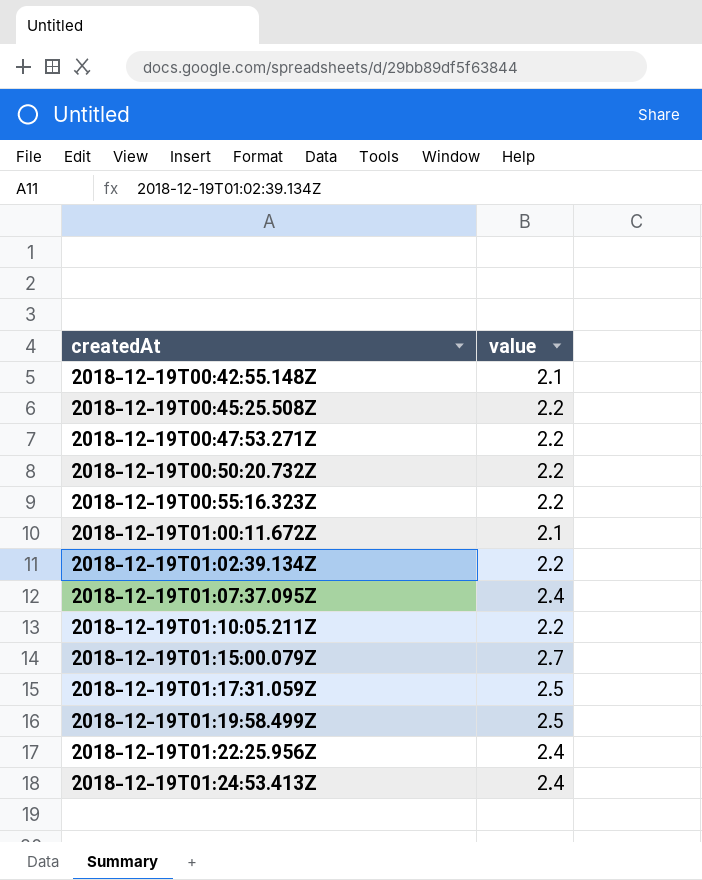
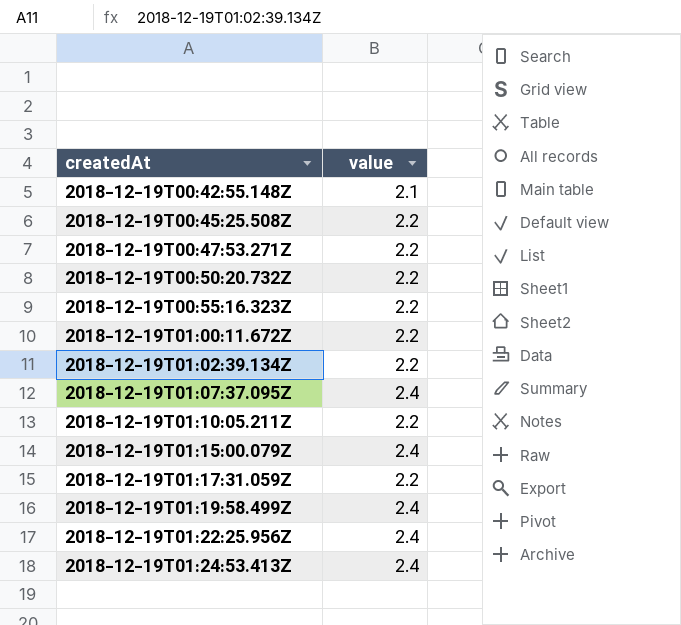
2018-12-19T01:00:11.672Z | value: 2.1 -> 2.2
2018-12-19T01:15:00.079Z | value: 2.7 -> 2.4
2018-12-19T01:17:31.059Z | value: 2.5 -> 2.2
2018-12-19T01:19:58.499Z | value: 2.5 -> 2.4

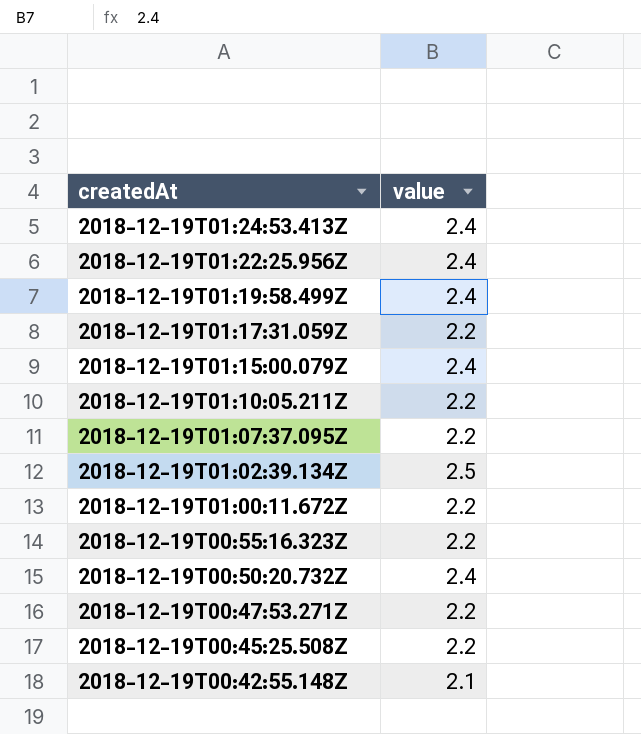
row order: createdAt ascending -> createdAt descending
2018-12-19T01:07:37.095Z | value: 2.4 -> 2.2
2018-12-19T01:02:39.134Z | value: 2.2 -> 2.5
2018-12-19T00:50:20.732Z | value: 2.2 -> 2.4

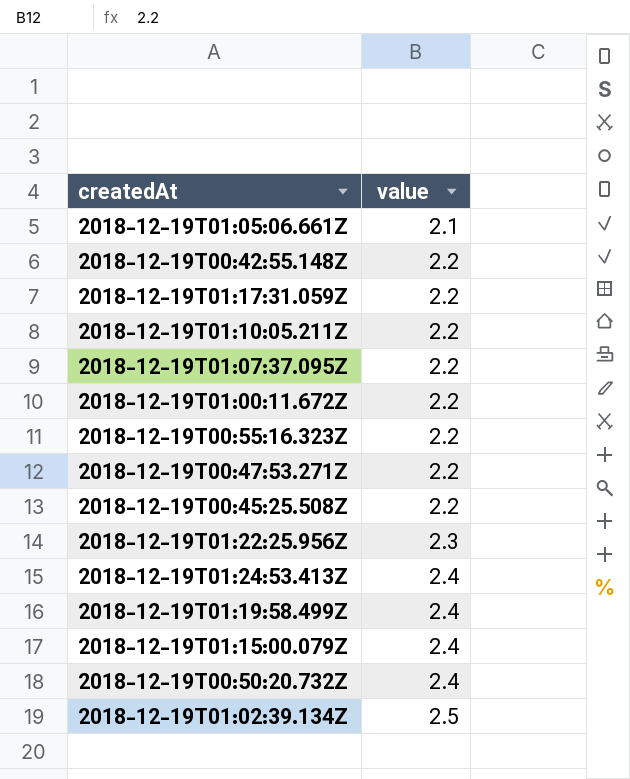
row order: createdAt descending -> value ascending
row 2018-12-19T01:05:06.661Z: none -> 2.1
2018-12-19T00:42:55.148Z | value: 2.1 -> 2.2
2018-12-19T01:22:25.956Z | value: 2.4 -> 2.3

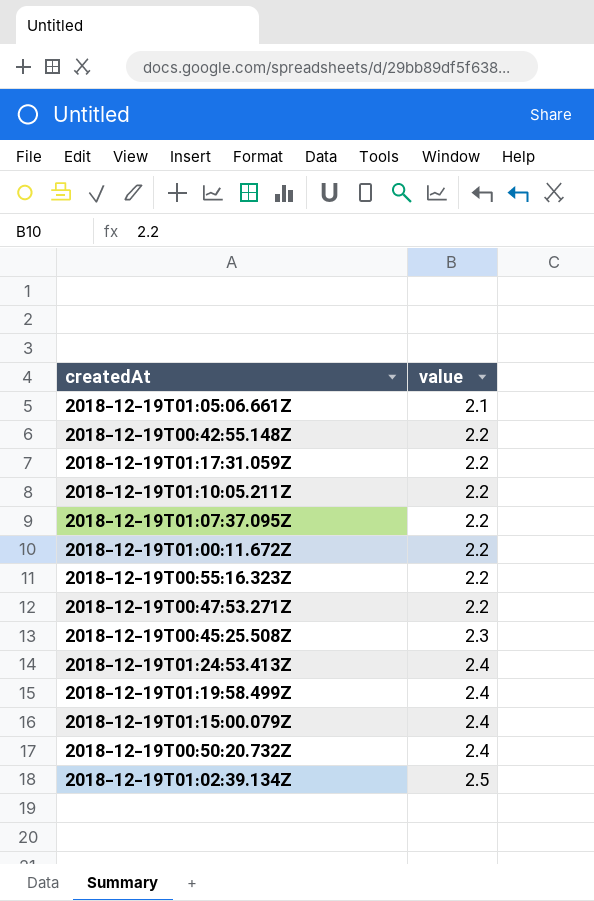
row 2018-12-19T01:22:25.956Z: 2.3 -> none
2018-12-19T00:45:25.508Z | value: 2.2 -> 2.3

